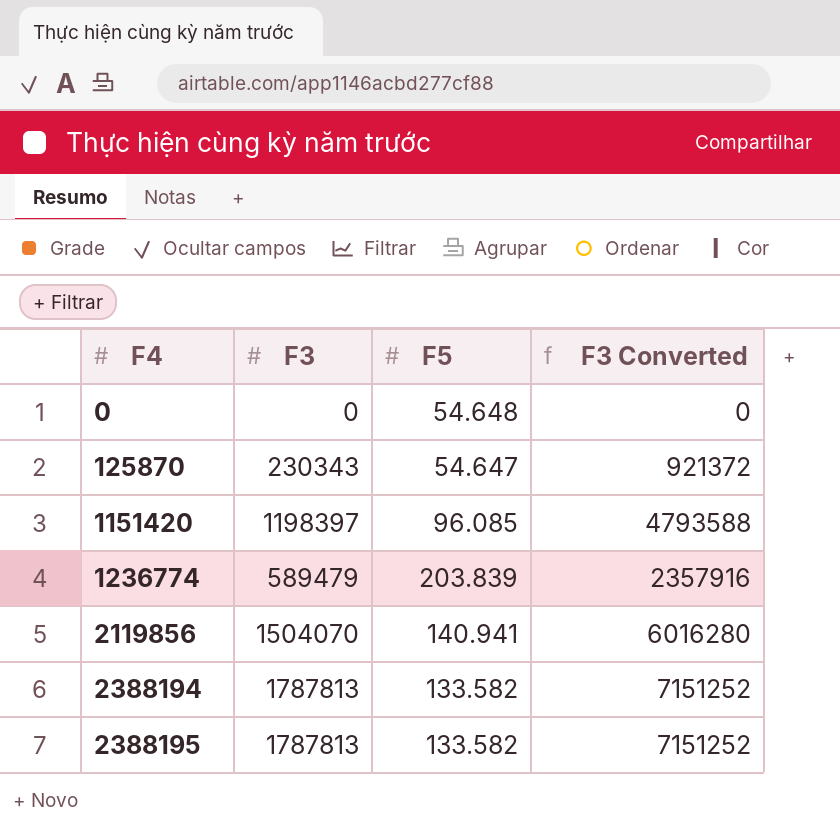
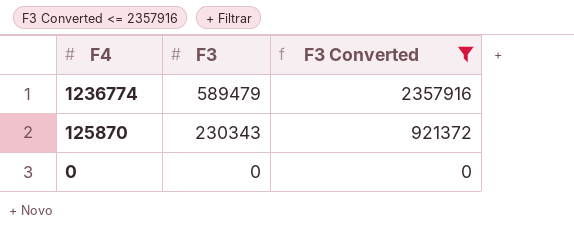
filter: none -> F3 Converted <= 2357916
row order: F4 ascending -> F4 descending
column F5 | position: 3 -> none

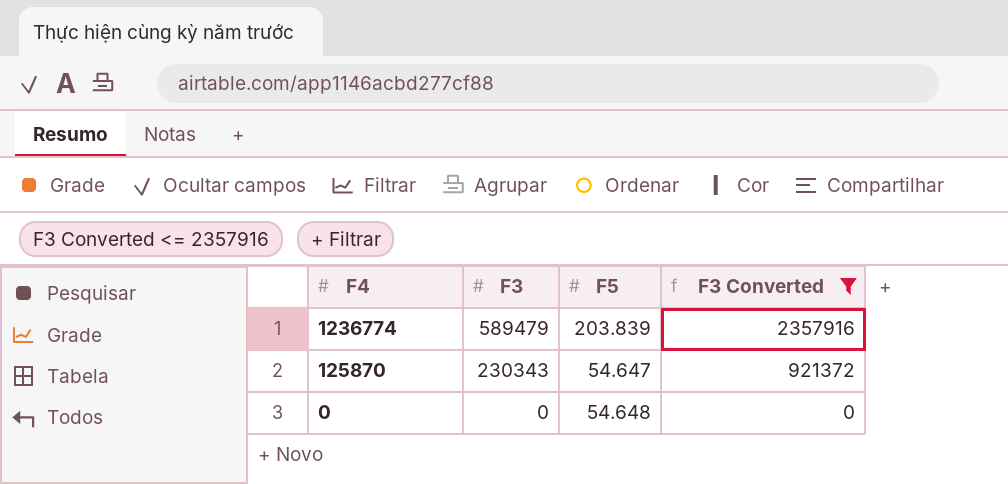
column F5 | position: none -> 3

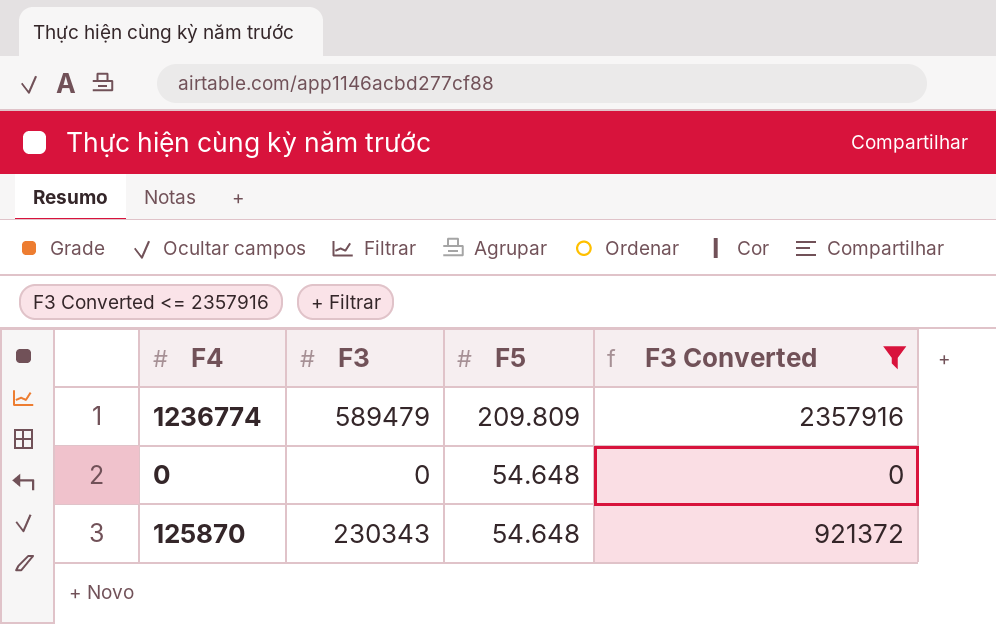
row order: F4 descending -> F5 descending
1236774 | F5: 203.839 -> 209.809
125870 | F5: 54.647 -> 54.648

